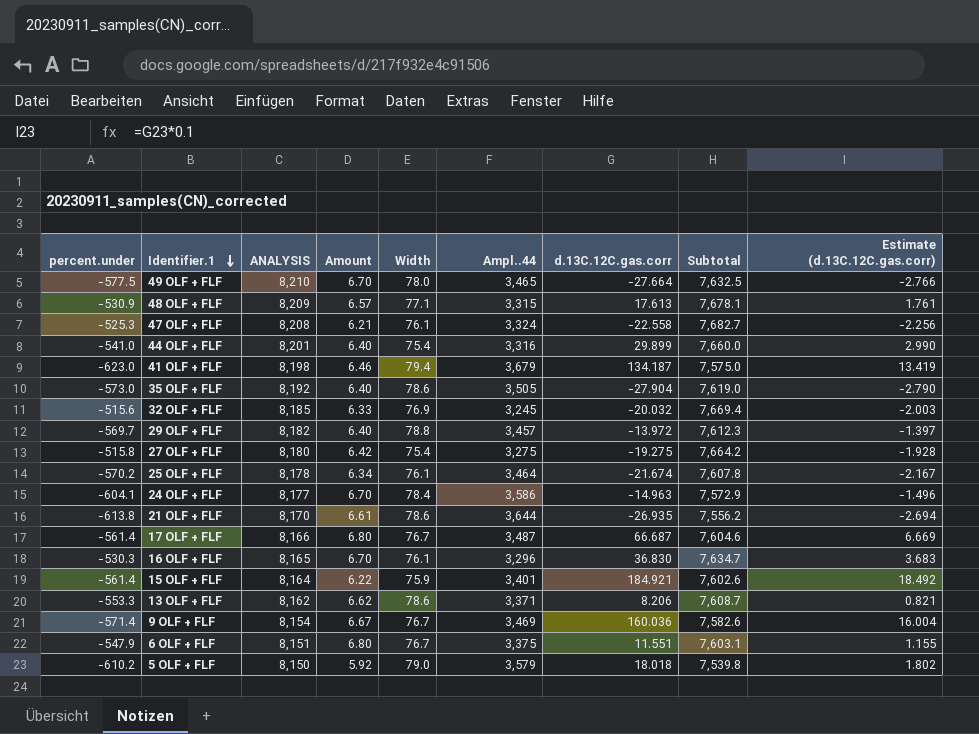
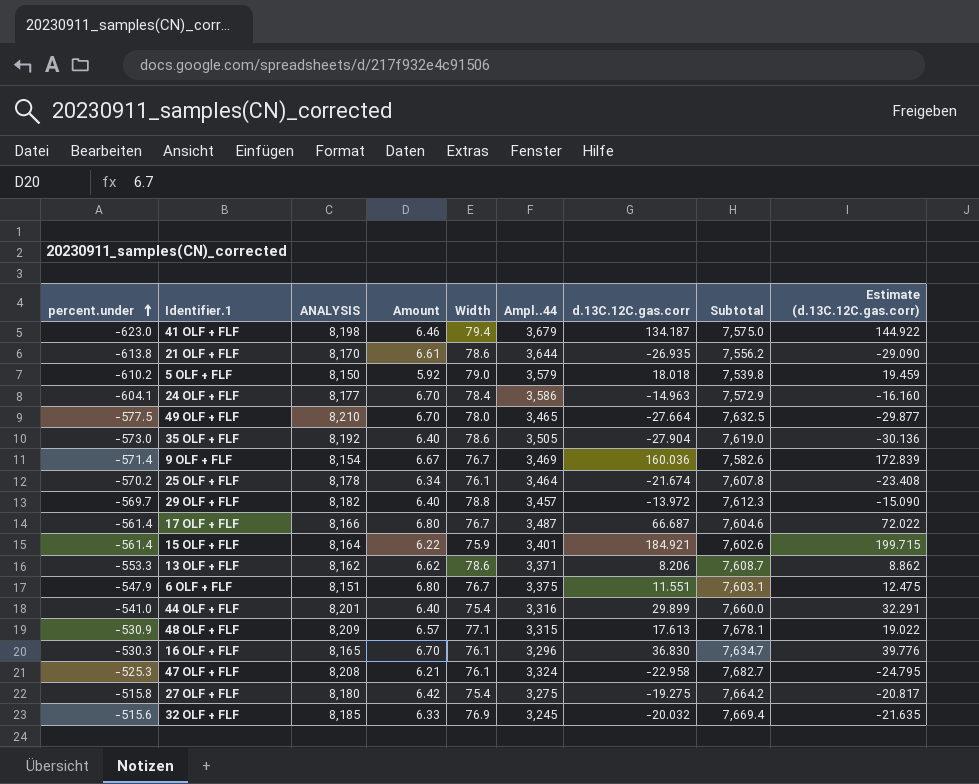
row order: Identifier.1 descending -> percent.under ascending
column Estimate (d.13C.12C.gas.corr) | formula: [d.13C.12C.gas.corr] * 0.1 -> [d.13C.12C.gas.corr] * 1.08
47 OLF + FLF | d.13C.12C.gas.corr: -22.558 -> -22.958

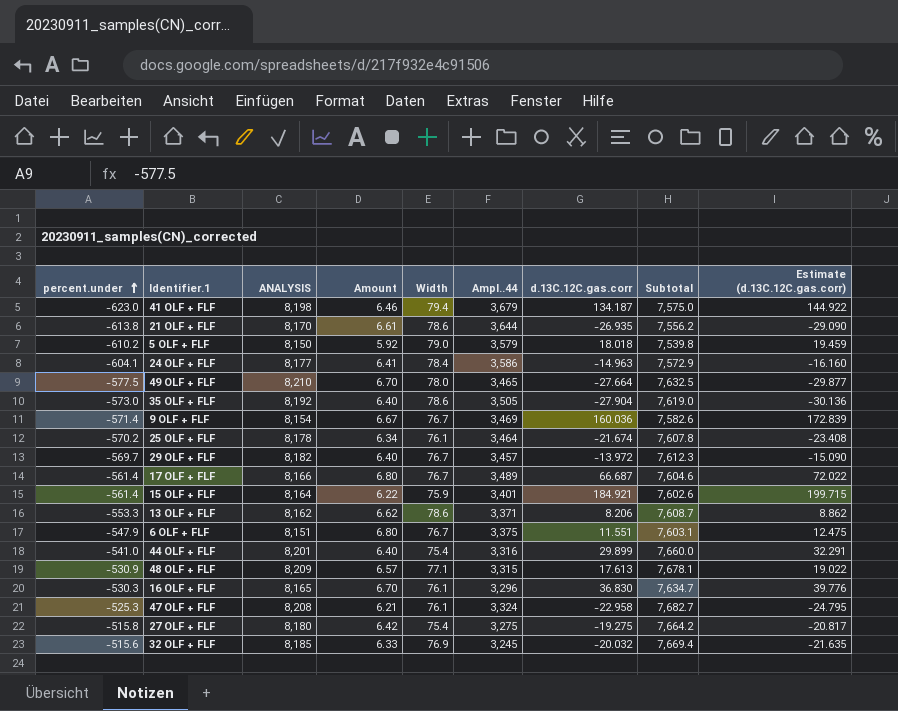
24 OLF + FLF | Amount: 6.70 -> 6.41
29 OLF + FLF | Width: 78.8 -> 76.7
17 OLF + FLF | Ampl..44: 3,487 -> 3,489

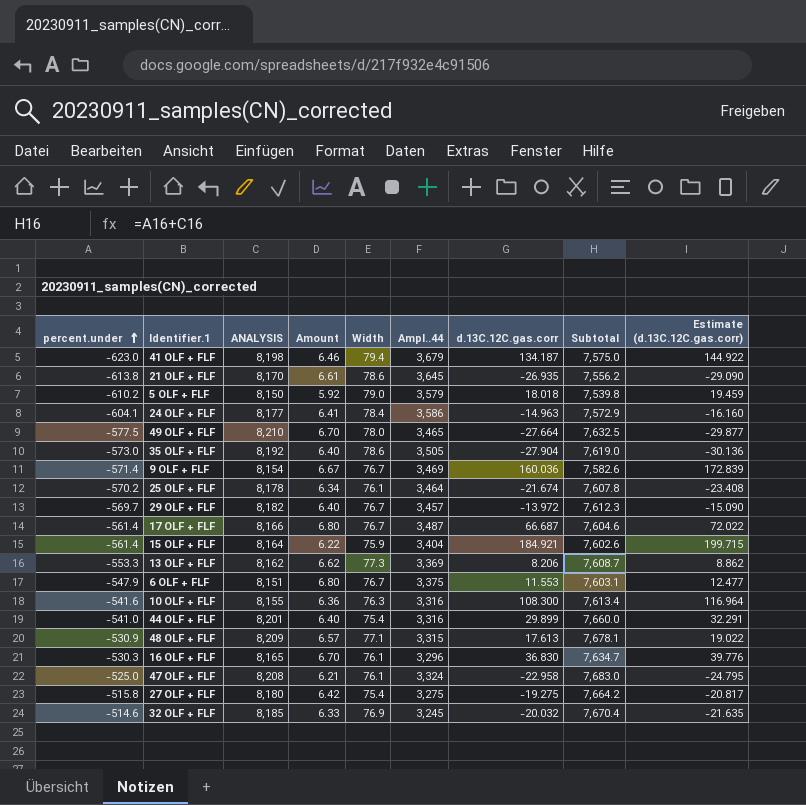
21 OLF + FLF | Ampl..44: 3,644 -> 3,645
17 OLF + FLF | Ampl..44: 3,489 -> 3,487
15 OLF + FLF | Ampl..44: 3,401 -> 3,404
13 OLF + FLF | Width: 78.6 -> 77.3
13 OLF + FLF | Ampl..44: 3,371 -> 3,369
6 OLF + FLF | d.13C.12C.gas.corr: 11.551 -> 11.553
6 OLF + FLF | Estimate (d.13C.12C.gas.corr): 12.475 -> 12.477
row 10 OLF + FLF: none -> -541.6 | 8,155 | 6.36 | 76.3 | 3,316 | 108.300 | 7,613.4 | 116.964
47 OLF + FLF | percent.under: -525.3 -> -525.0
47 OLF + FLF | Subtotal: 7,682.7 -> 7,683.0
32 OLF + FLF | percent.under: -515.6 -> -514.6
32 OLF + FLF | Subtotal: 7,669.4 -> 7,670.4

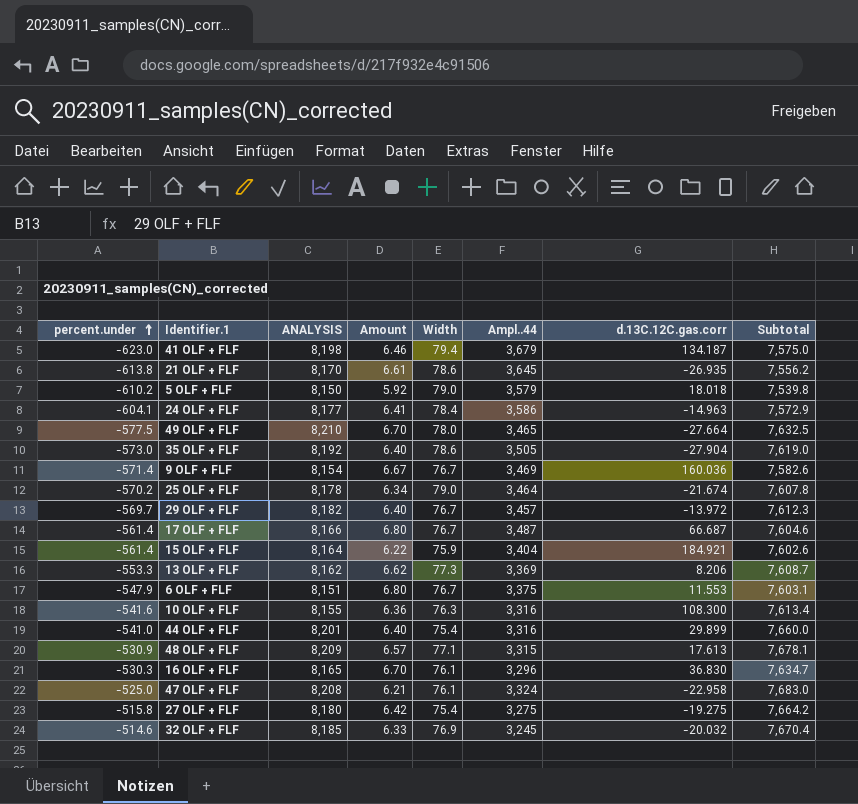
column Estimate (d.13C.12C.gas.corr) | formula: [d.13C.12C.gas.corr] * 1.08 -> none
25 OLF + FLF | Width: 76.1 -> 79.0

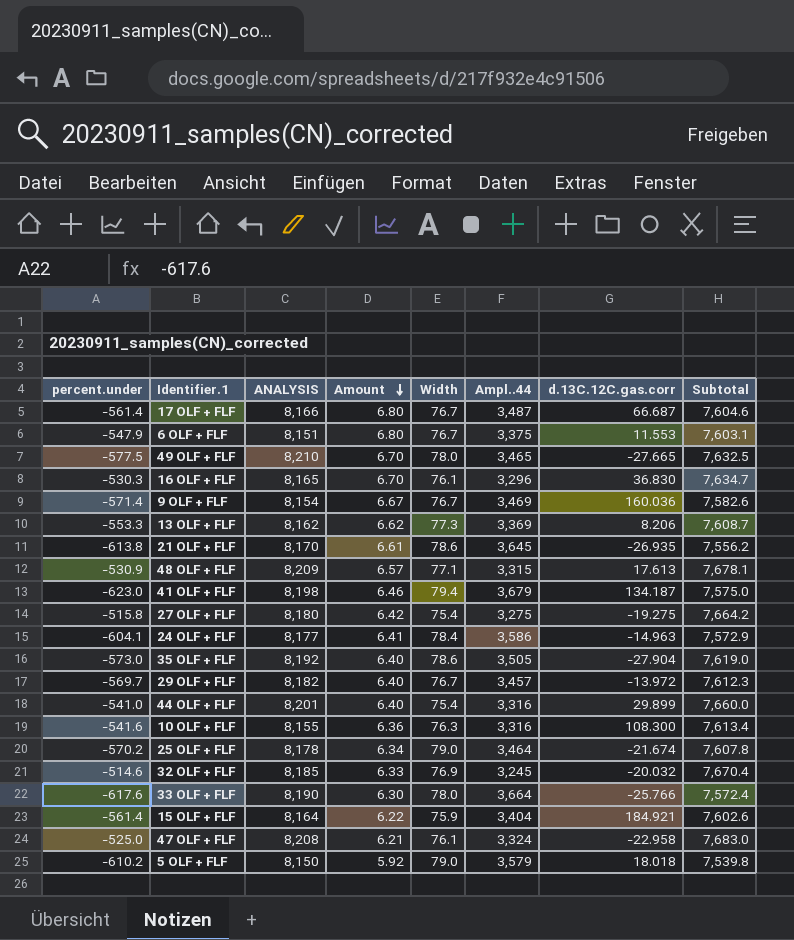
row order: percent.under ascending -> Amount descending
49 OLF + FLF | d.13C.12C.gas.corr: -27.664 -> -27.665
row 33 OLF + FLF: none -> -617.6 | 8,190 | 6.30 | 78.0 | 3,664 | -25.766 | 7,572.4

